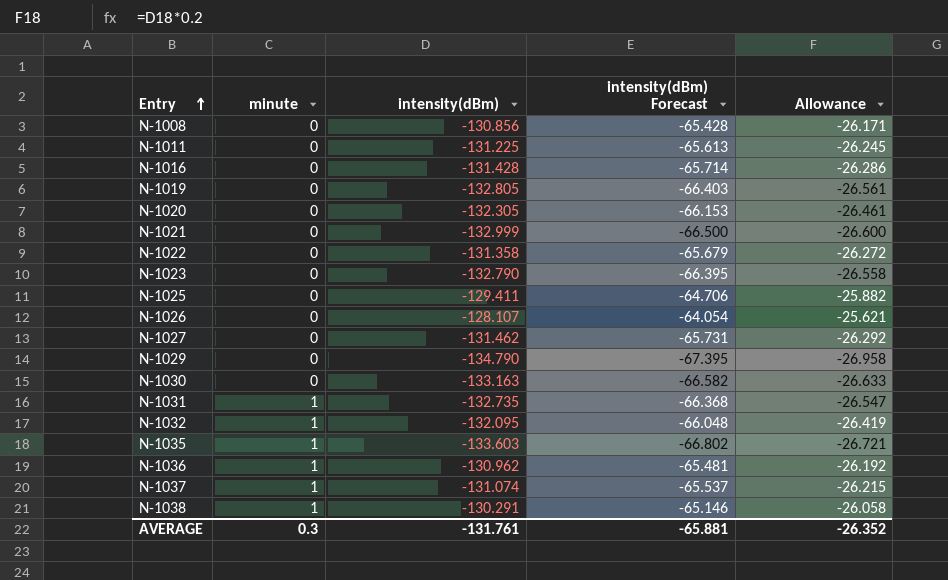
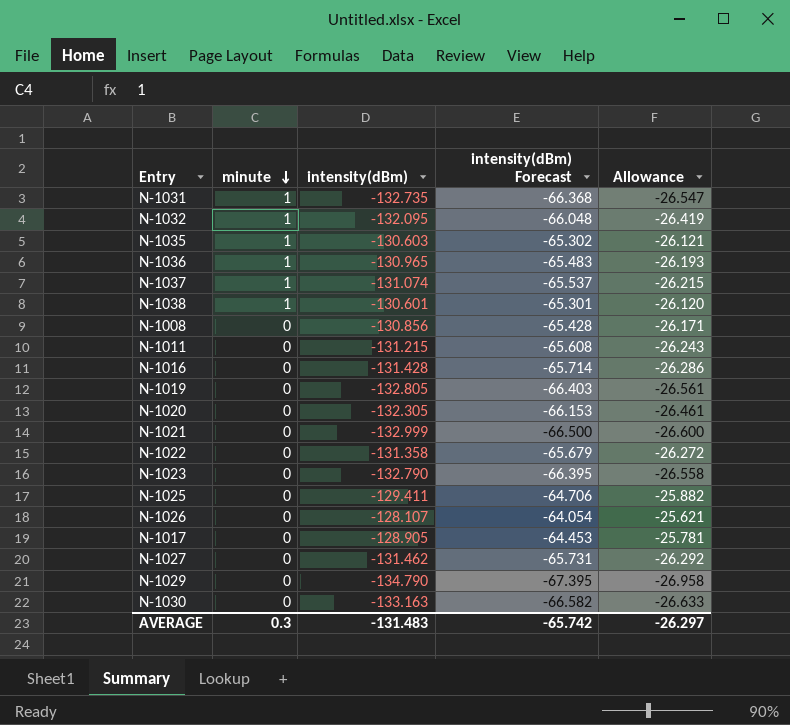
row order: Entry ascending -> minute descending
N-1035 | intensity(dBm): -133.603 -> -130.603
N-1035 | intensity(dBm) Forecast: -66.802 -> -65.302
N-1035 | Allowance: -26.721 -> -26.121
N-1036 | intensity(dBm): -130.962 -> -130.965
N-1036 | intensity(dBm) Forecast: -65.481 -> -65.483
N-1036 | Allowance: -26.192 -> -26.193
N-1038 | intensity(dBm): -130.291 -> -130.601
N-1038 | intensity(dBm) Forecast: -65.146 -> -65.301
N-1038 | Allowance: -26.058 -> -26.120
N-1011 | intensity(dBm): -131.225 -> -131.215
N-1011 | intensity(dBm) Forecast: -65.613 -> -65.608
N-1011 | Allowance: -26.245 -> -26.243
row N-1017: none -> 0 | -128.905 | -64.453 | -25.781
AVERAGE | intensity(dBm): -131.761 -> -131.483
AVERAGE | intensity(dBm) Forecast: -65.881 -> -65.742
AVERAGE | Allowance: -26.352 -> -26.297

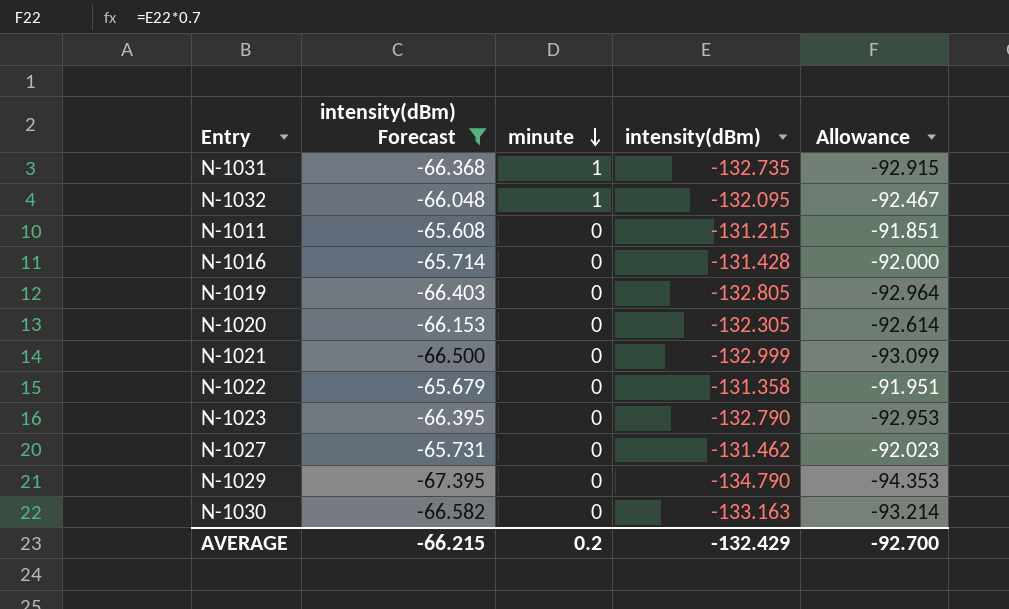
filter: none -> intensity(dBm) Forecast <= -65.608
column intensity(dBm) Forecast | position: 4 -> 2
column Allowance | formula: [intensity(dBm)] * 0.2 -> [intensity(dBm)] * 0.7
AVERAGE | intensity(dBm) Forecast: -65.742 -> -66.215
AVERAGE | minute: 0.3 -> 0.2
AVERAGE | intensity(dBm): -131.483 -> -132.429
AVERAGE | Allowance: -26.297 -> -92.700

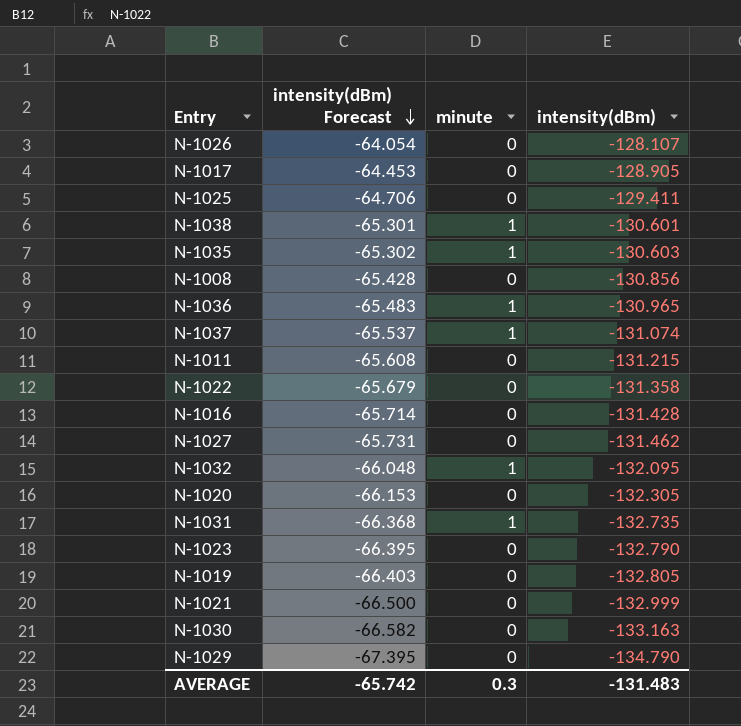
filter: intensity(dBm) Forecast <= -65.608 -> none
row order: minute descending -> intensity(dBm) Forecast descending
column Allowance | formula: [intensity(dBm)] * 0.7 -> none
AVERAGE | intensity(dBm) Forecast: -66.215 -> -65.742
AVERAGE | minute: 0.2 -> 0.3
AVERAGE | intensity(dBm): -132.429 -> -131.483

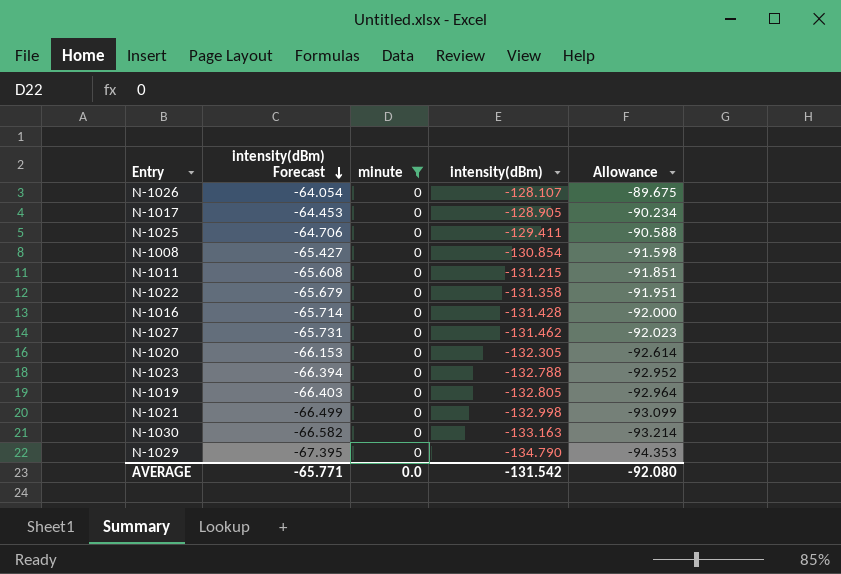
filter: none -> minute = 0
column Allowance | formula: none -> [intensity(dBm)] * 0.7
N-1008 | intensity(dBm) Forecast: -65.428 -> -65.427
N-1008 | intensity(dBm): -130.856 -> -130.854
N-1023 | intensity(dBm) Forecast: -66.395 -> -66.394
N-1023 | intensity(dBm): -132.790 -> -132.788
N-1021 | intensity(dBm) Forecast: -66.500 -> -66.499
N-1021 | intensity(dBm): -132.999 -> -132.998
AVERAGE | intensity(dBm) Forecast: -65.742 -> -65.771
AVERAGE | minute: 0.3 -> 0.0
AVERAGE | intensity(dBm): -131.483 -> -131.542

